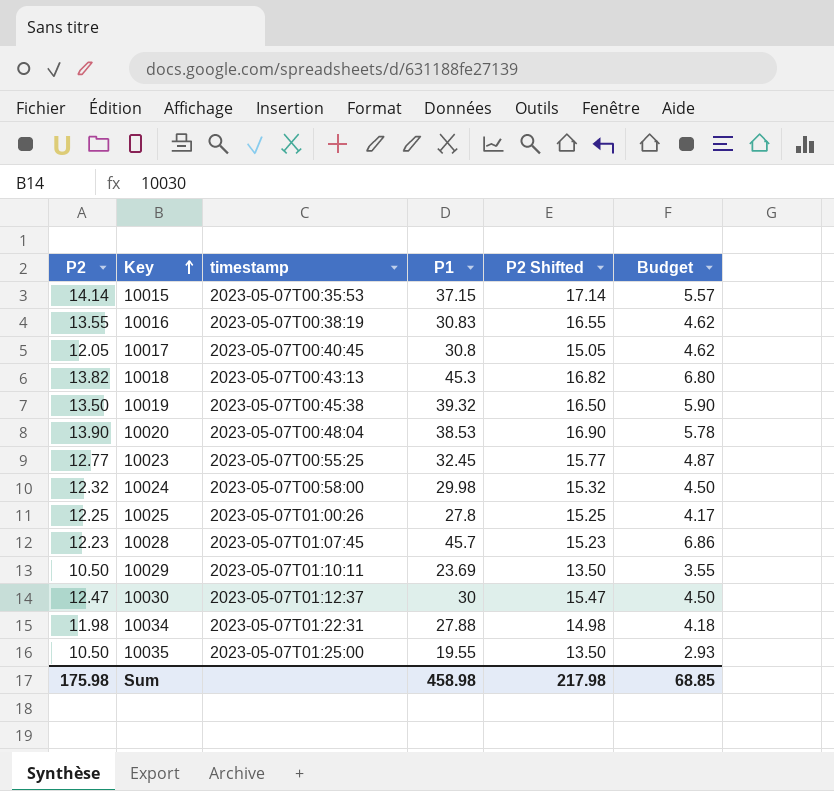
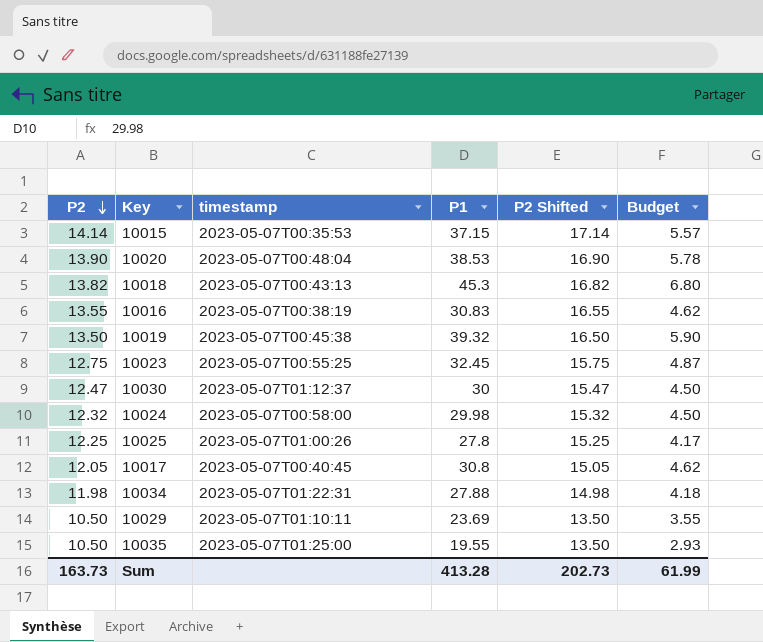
row order: Key ascending -> P2 descending
row 10028: 12.23 | 2023-05-07T01:07:45 | 45.7 | 15.23 | 6.86 -> none
10023 | P2: 12.77 -> 12.75
10023 | P2 Shifted: 15.77 -> 15.75
Sum | P2: 175.98 -> 163.73
Sum | P1: 458.98 -> 413.28
Sum | P2 Shifted: 217.98 -> 202.73
Sum | Budget: 68.85 -> 61.99

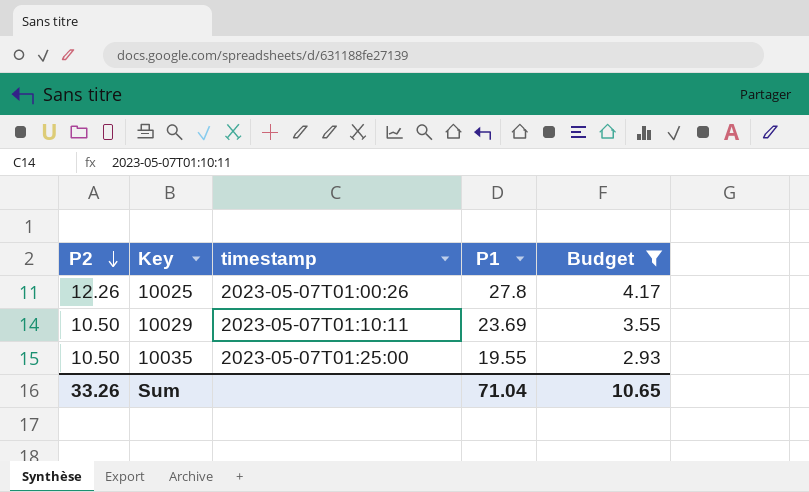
filter: none -> Budget <= 4.17
column P2 Shifted | formula: [P2] + 3 -> none
10025 | P2: 12.25 -> 12.26
Sum | P2: 163.73 -> 33.26
Sum | P1: 413.28 -> 71.04
Sum | Budget: 61.99 -> 10.65

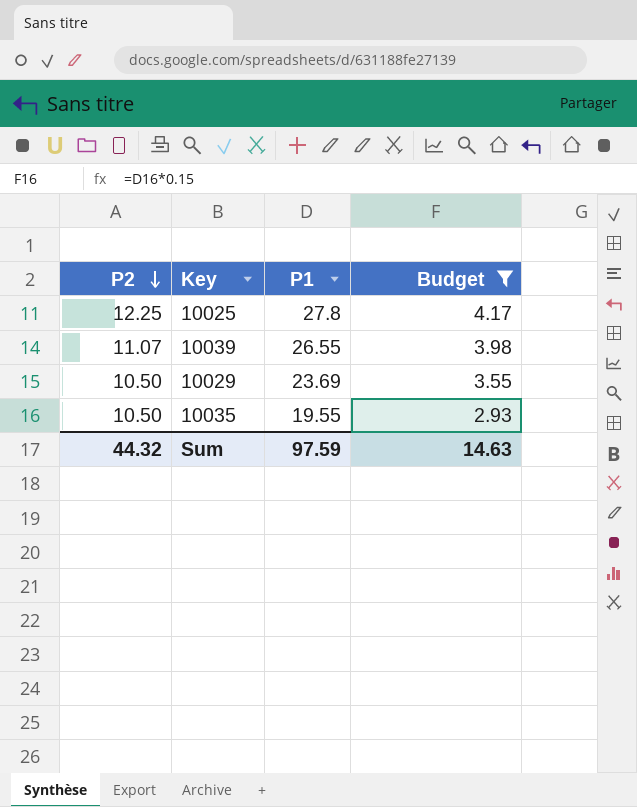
column timestamp | position: 3 -> none
10025 | P2: 12.26 -> 12.25
row 10039: none -> 11.07 | 26.55 | 3.98
Sum | P2: 33.26 -> 44.32
Sum | P1: 71.04 -> 97.59
Sum | Budget: 10.65 -> 14.63

